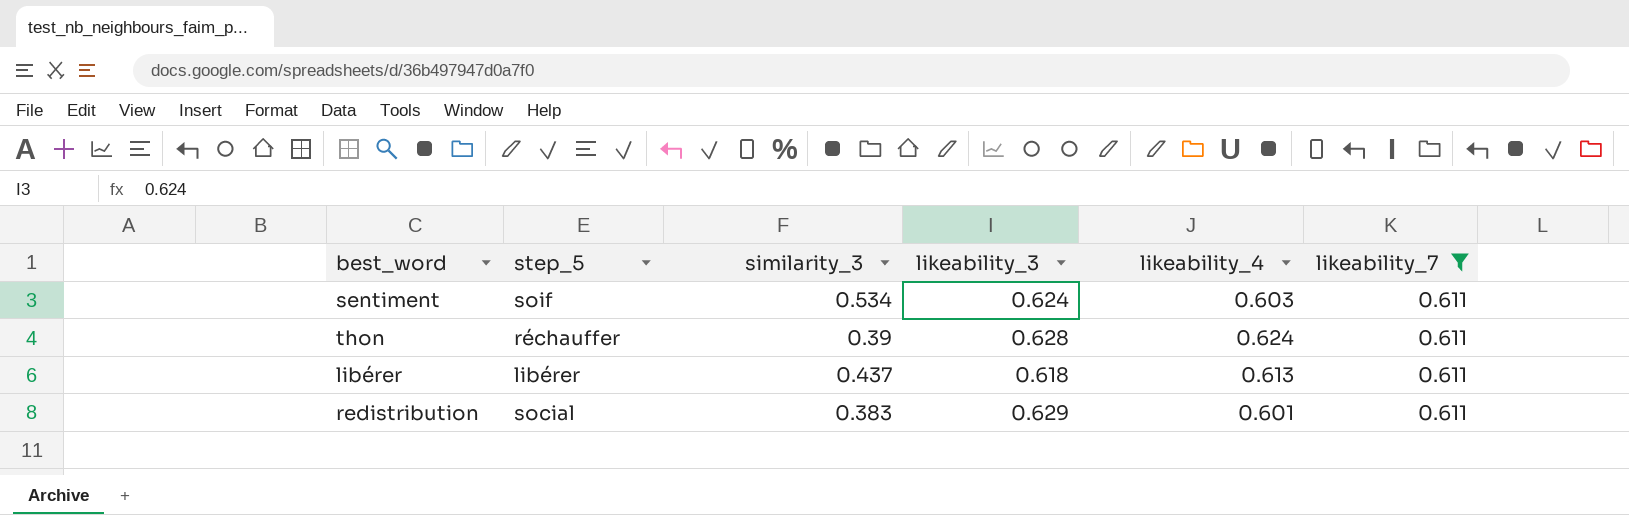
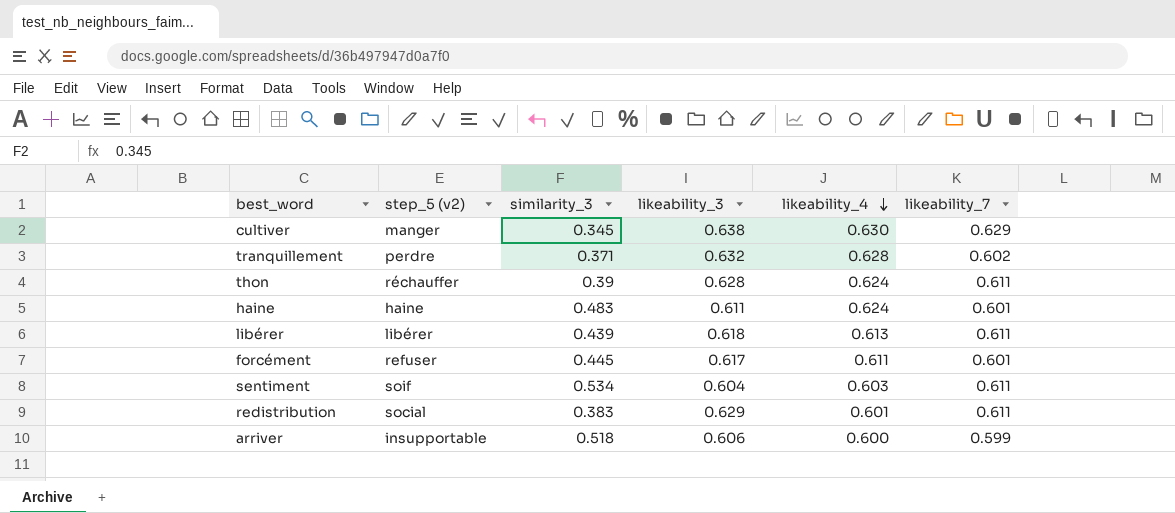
filter: likeability_7 = 0.611 -> none
row order: none -> likeability_4 descending
column name: step_5 -> step_5 (v2)
libérer | similarity_3: 0.437 -> 0.439
sentiment | likeability_3: 0.624 -> 0.604

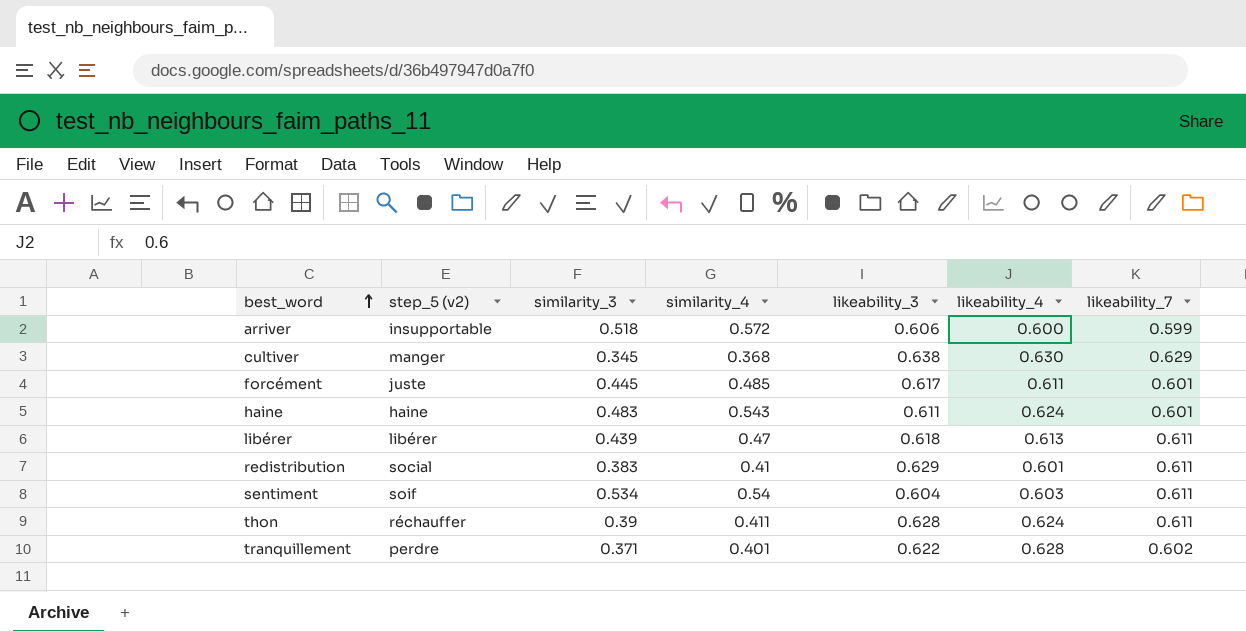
row order: likeability_4 descending -> best_word ascending
column similarity_4 | position: none -> 4
forcément | step_5 (v2): refuser -> juste
tranquillement | likeability_3: 0.632 -> 0.622

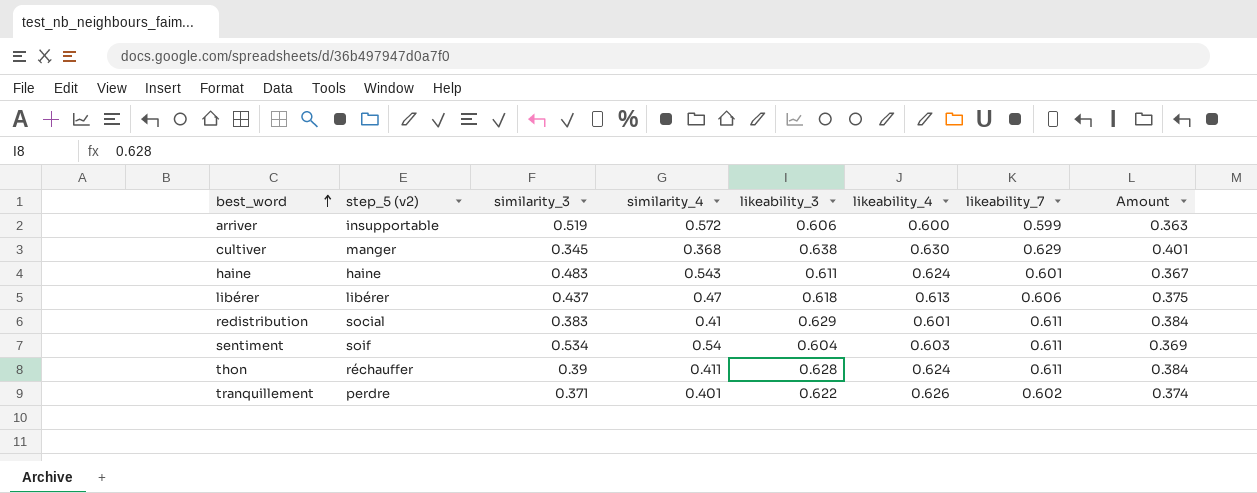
column Amount | formula: none -> [likeability_3] * [likeability_7]
row forcément: juste | 0.445 | 0.485 | 0.617 | 0.611 | 0.601 -> none
arriver | similarity_3: 0.518 -> 0.519
libérer | similarity_3: 0.439 -> 0.437
libérer | likeability_7: 0.611 -> 0.606
tranquillement | likeability_4: 0.628 -> 0.626

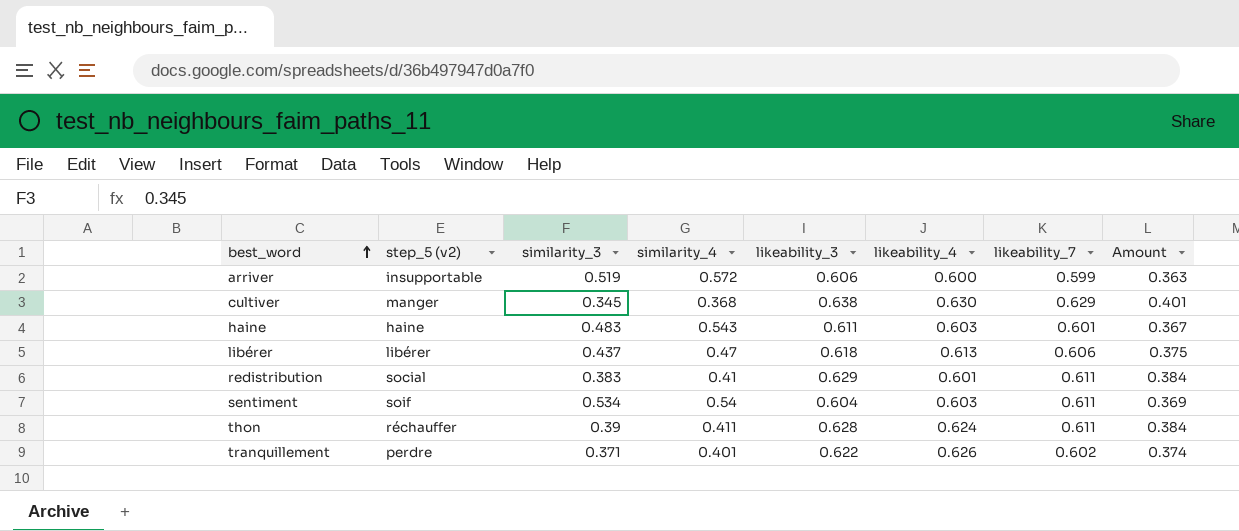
haine | likeability_4: 0.624 -> 0.603

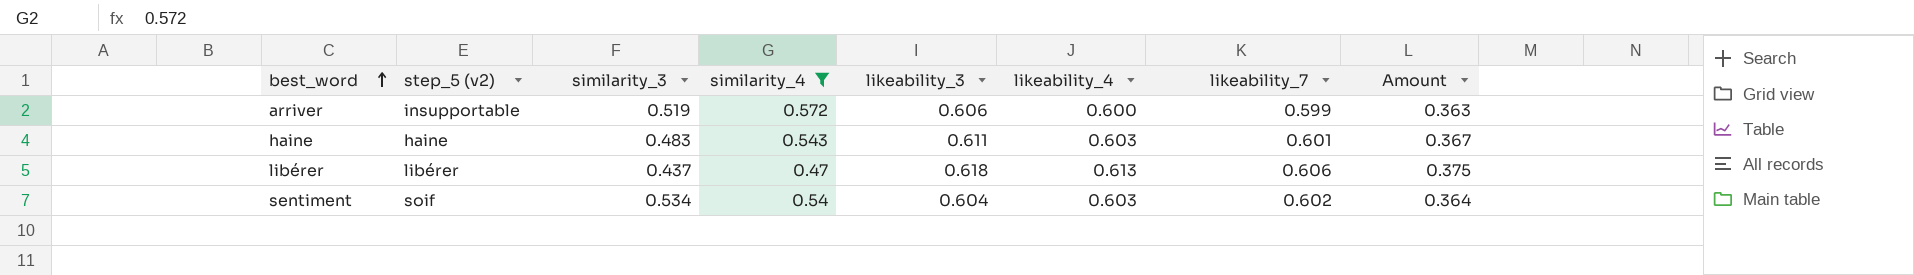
filter: none -> similarity_4 >= 0.47
sentiment | likeability_7: 0.611 -> 0.602
sentiment | Amount: 0.369 -> 0.364

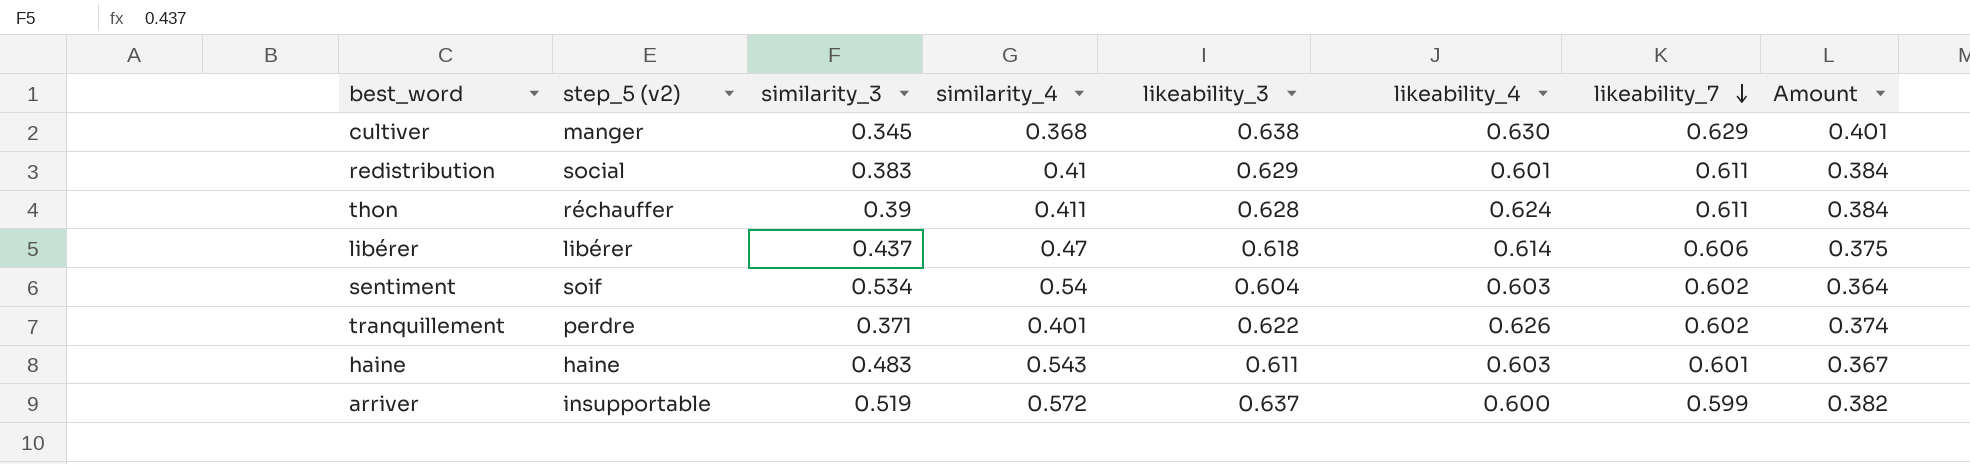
filter: similarity_4 >= 0.47 -> none
row order: best_word ascending -> likeability_7 descending
libérer | likeability_4: 0.613 -> 0.614
arriver | likeability_3: 0.606 -> 0.637
arriver | Amount: 0.363 -> 0.382

